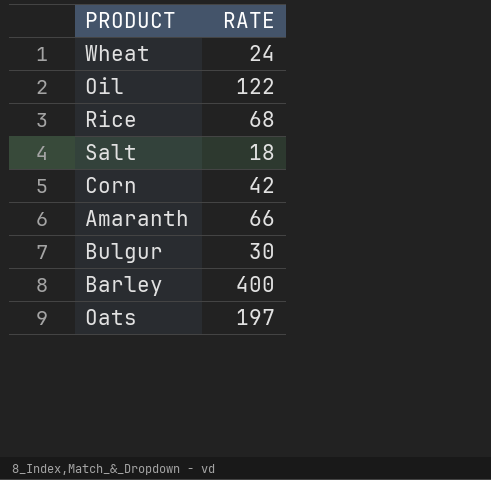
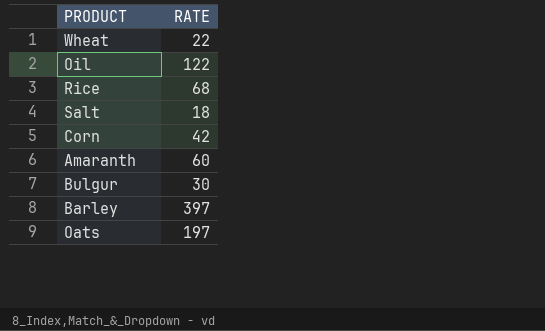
Wheat | RATE: 24 -> 22
Amaranth | RATE: 66 -> 60
Barley | RATE: 400 -> 397

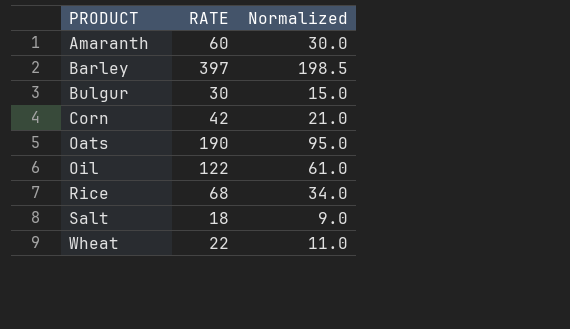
row order: none -> PRODUCT ascending
column Normalized | formula: none -> [RATE] * 0.5
Oats | RATE: 197 -> 190

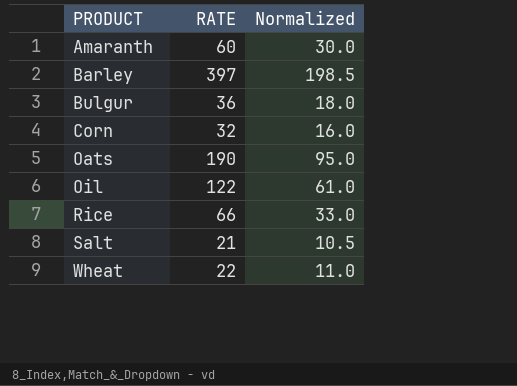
Bulgur | RATE: 30 -> 36
Bulgur | Normalized: 15.0 -> 18.0
Corn | RATE: 42 -> 32
Corn | Normalized: 21.0 -> 16.0
Rice | RATE: 68 -> 66
Rice | Normalized: 34.0 -> 33.0
Salt | RATE: 18 -> 21
Salt | Normalized: 9.0 -> 10.5

